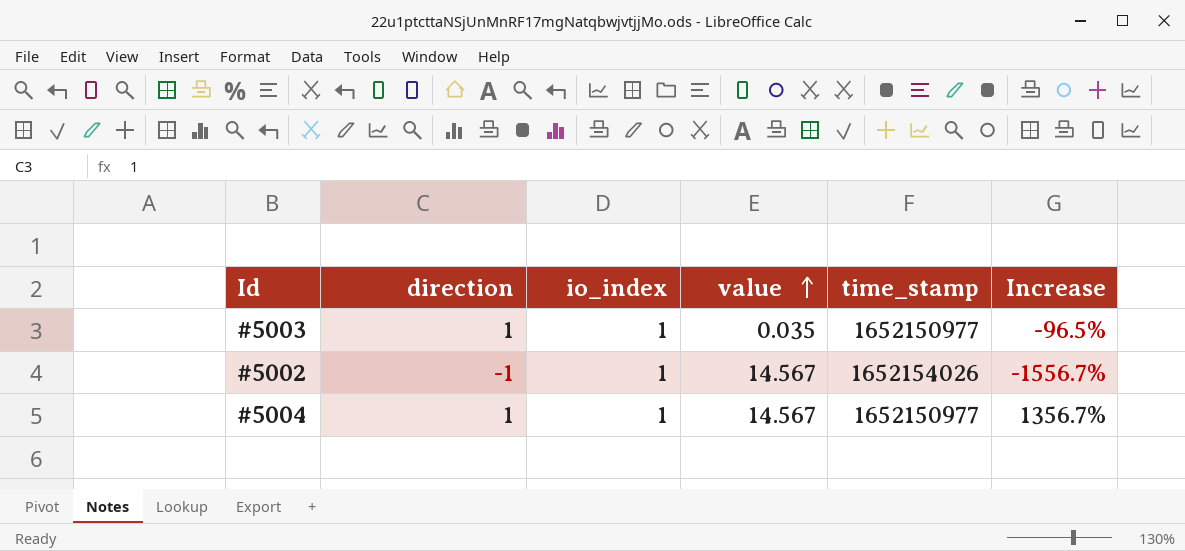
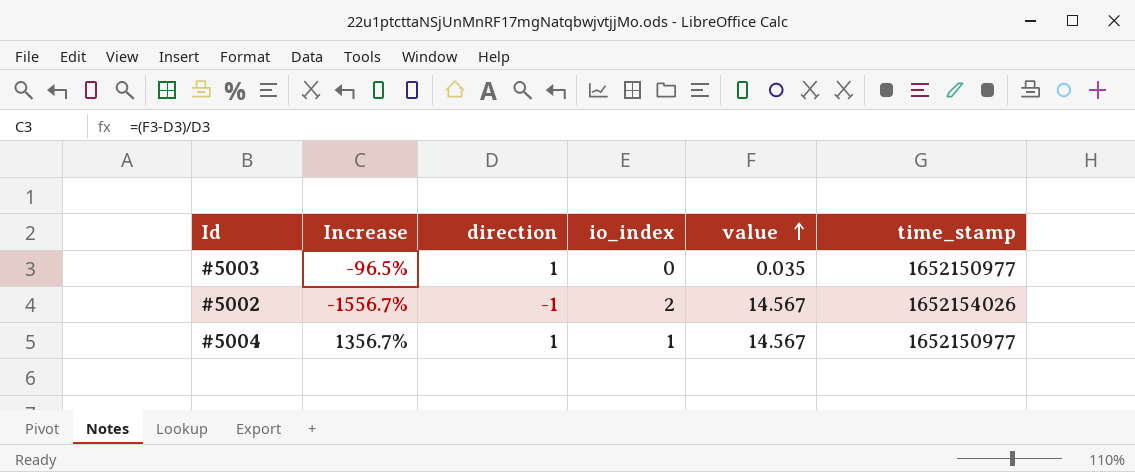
column Increase | position: 6 -> 2
#5003 | io_index: 1 -> 0
#5002 | io_index: 1 -> 2

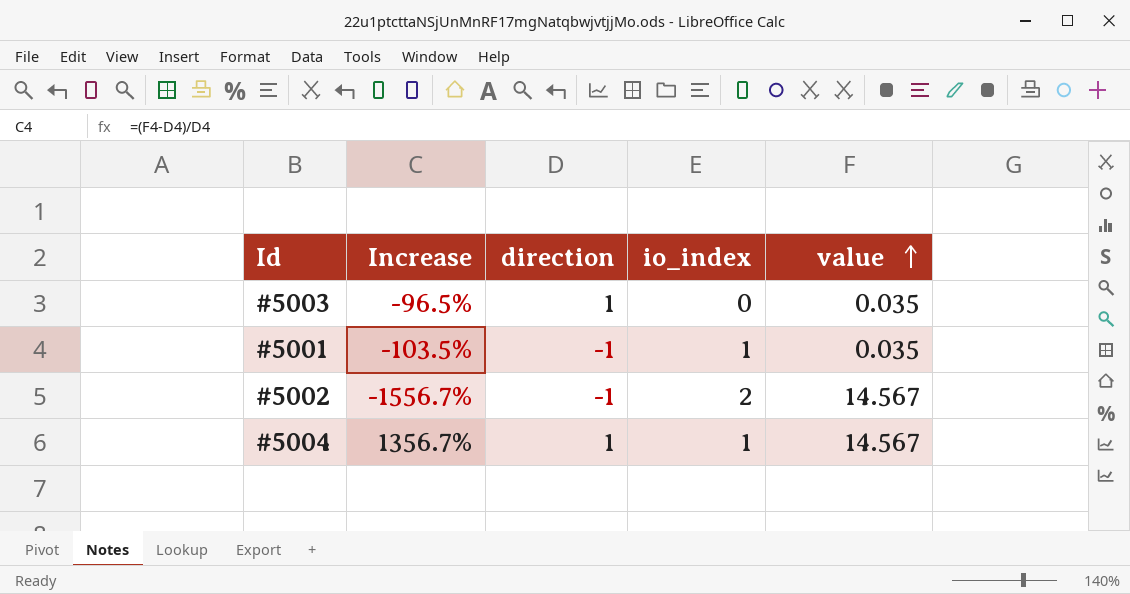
column time_stamp | position: 6 -> none
row #5001: none -> -103.5% | -1 | 1 | 0.035

